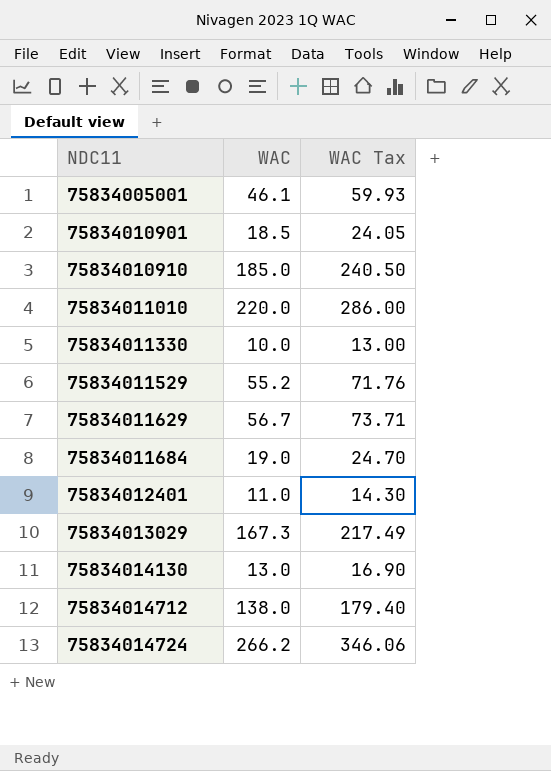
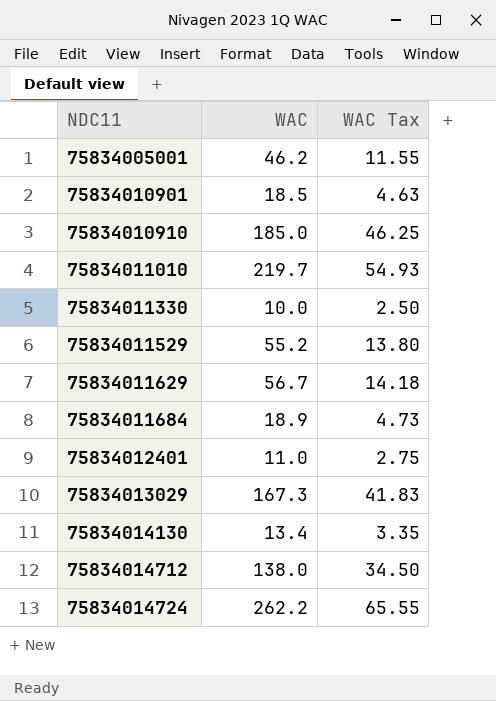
column WAC Tax | formula: [WAC] * 1.3 -> [WAC] * 0.25
75834005001 | WAC: 46.1 -> 46.2
75834011010 | WAC: 220.0 -> 219.7
75834011684 | WAC: 19.0 -> 18.9
75834014130 | WAC: 13.0 -> 13.4
75834014724 | WAC: 266.2 -> 262.2

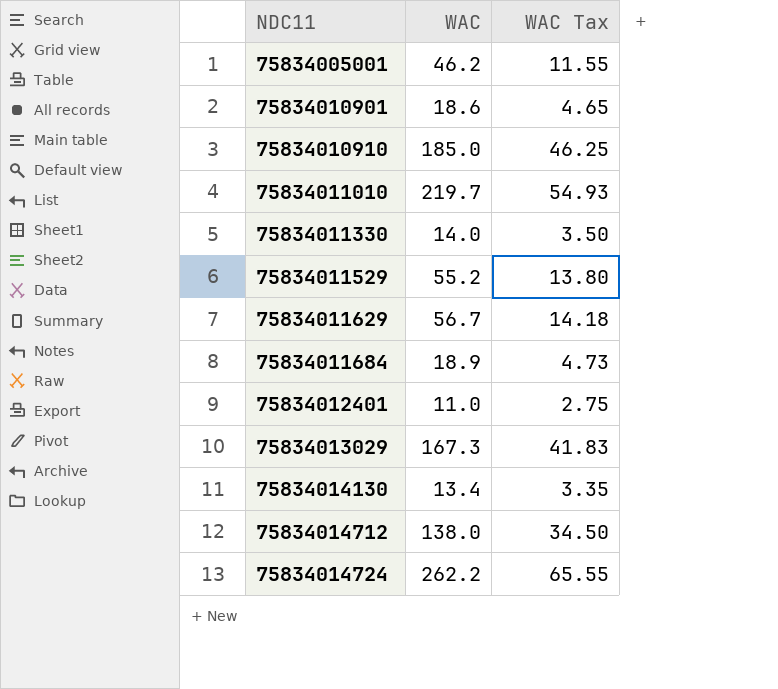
75834010901 | WAC: 18.5 -> 18.6
75834010901 | WAC Tax: 4.63 -> 4.65
75834011330 | WAC: 10.0 -> 14.0
75834011330 | WAC Tax: 2.50 -> 3.50

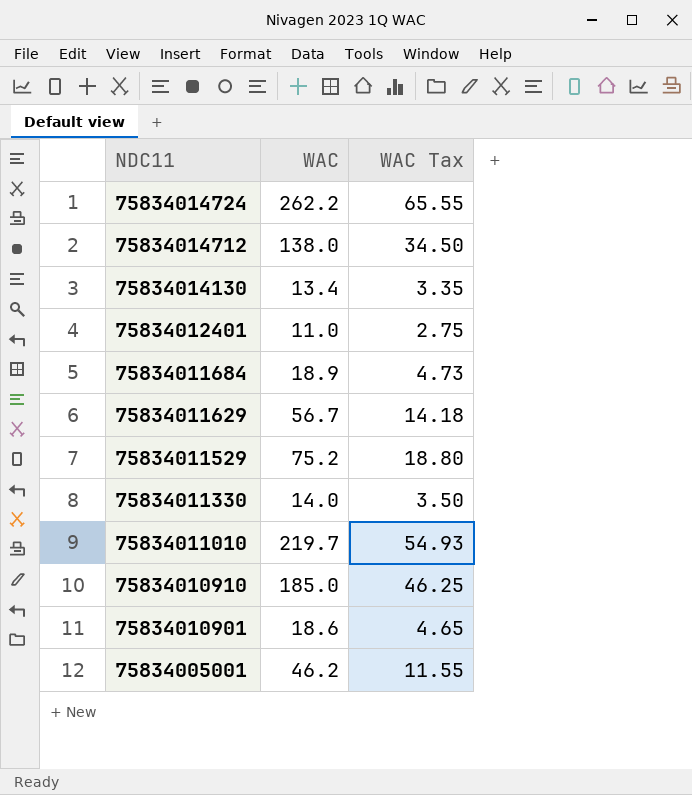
row order: NDC11 ascending -> NDC11 descending
row 75834013029: 167.3 | 41.83 -> none
75834011529 | WAC: 55.2 -> 75.2
75834011529 | WAC Tax: 13.80 -> 18.80

